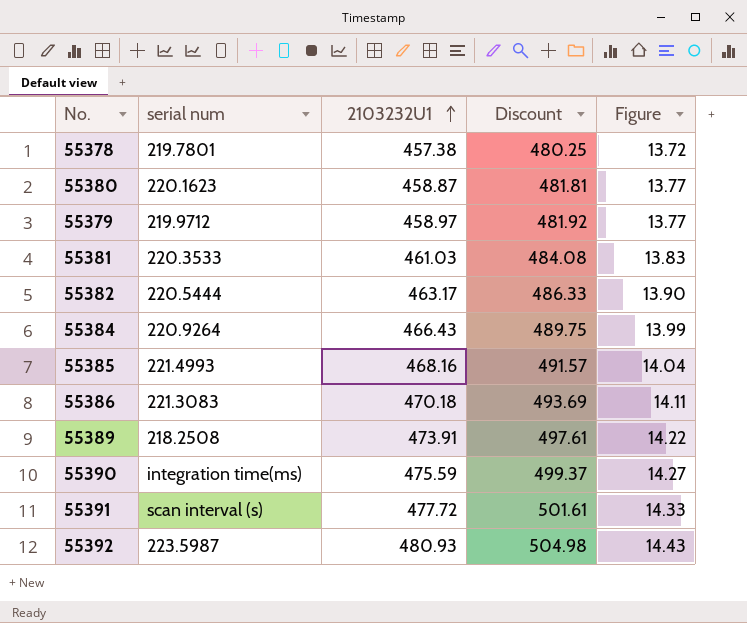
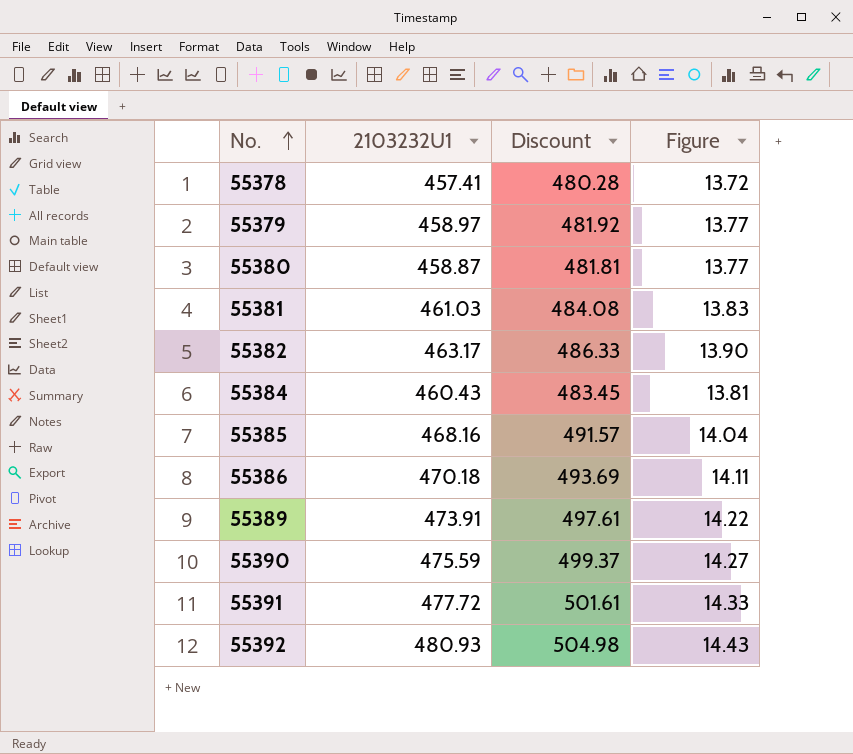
row order: 2103232U1 ascending -> No. ascending
column serial num | position: 2 -> none
55378 | 2103232U1: 457.38 -> 457.41
55378 | Discount: 480.25 -> 480.28
55384 | 2103232U1: 466.43 -> 460.43
55384 | Discount: 489.75 -> 483.45
55384 | Figure: 13.99 -> 13.81

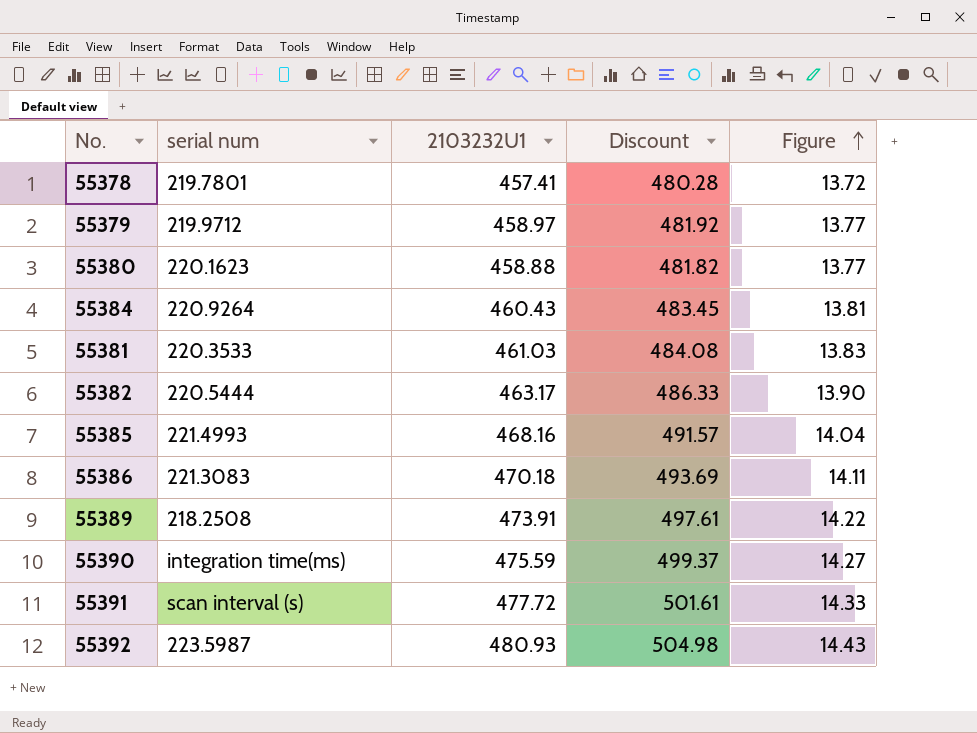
row order: No. ascending -> Figure ascending
column serial num | position: none -> 2
55380 | 2103232U1: 458.87 -> 458.88
55380 | Discount: 481.81 -> 481.82

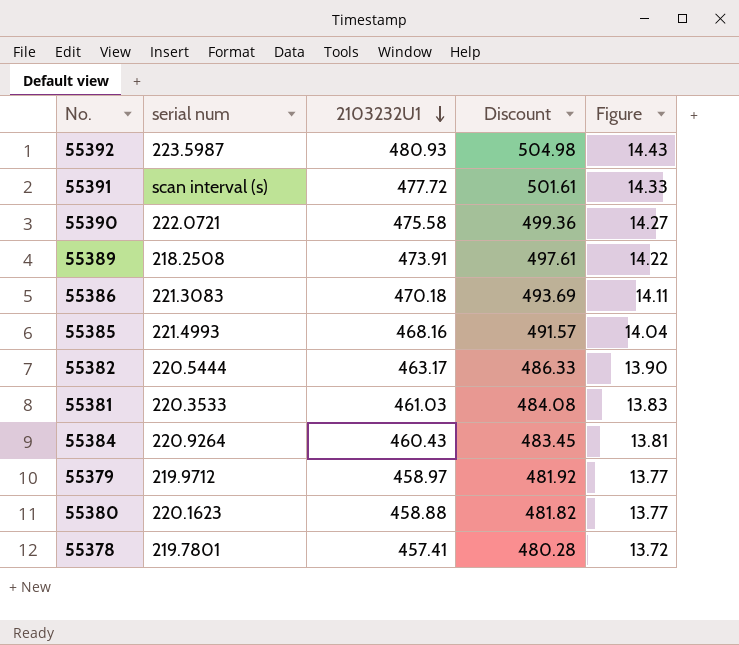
row order: Figure ascending -> 2103232U1 descending
55390 | serial num: integration time(ms) -> 222.0721
55390 | 2103232U1: 475.59 -> 475.58
55390 | Discount: 499.37 -> 499.36

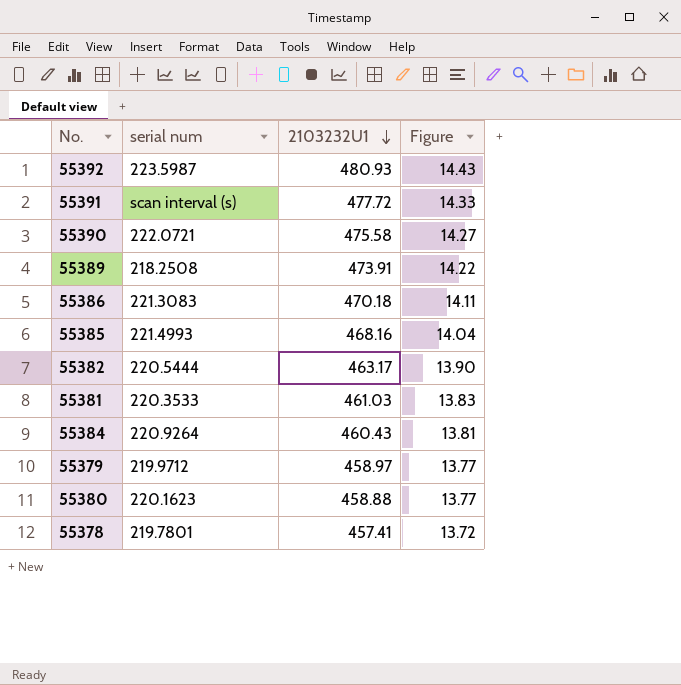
column Discount | formula: [2103232U1] * 1.05 -> none

